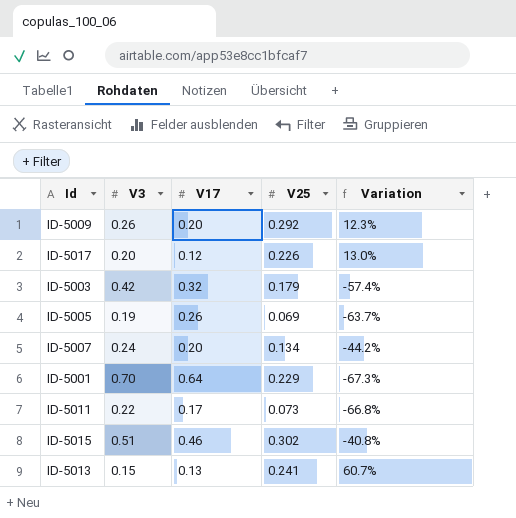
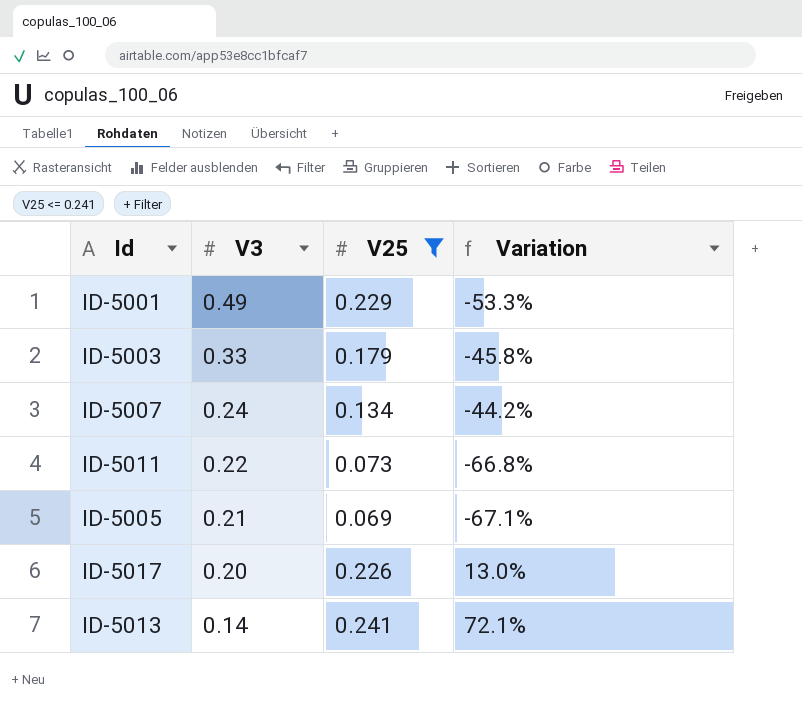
filter: none -> V25 <= 0.241
row order: none -> V3 descending
column V17 | position: 3 -> none
ID-5001 | V3: 0.70 -> 0.49
ID-5001 | Variation: -67.3% -> -53.3%
ID-5003 | V3: 0.42 -> 0.33
ID-5003 | Variation: -57.4% -> -45.8%
ID-5005 | V3: 0.19 -> 0.21
ID-5005 | Variation: -63.7% -> -67.1%
ID-5013 | V3: 0.15 -> 0.14
ID-5013 | Variation: 60.7% -> 72.1%

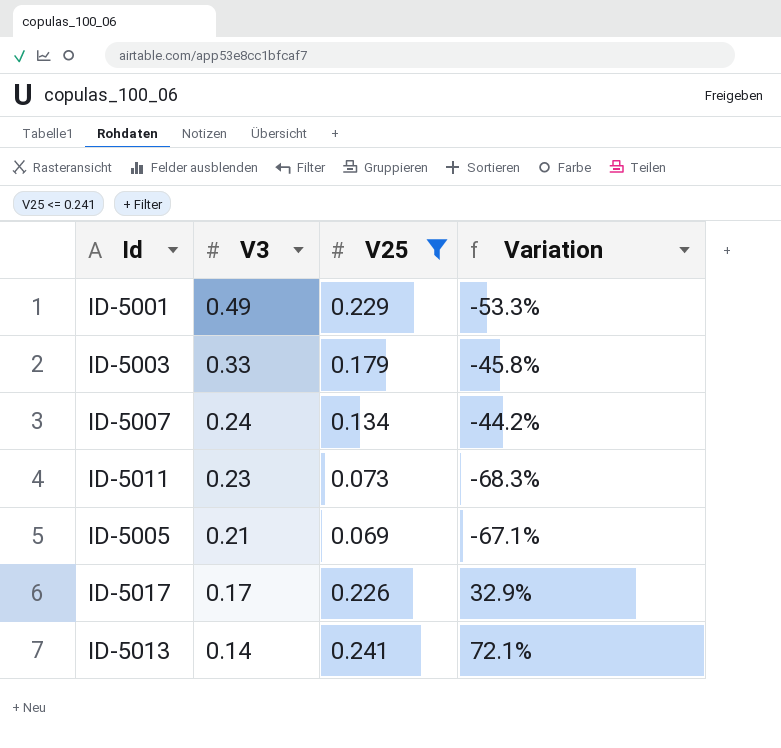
ID-5011 | V3: 0.22 -> 0.23
ID-5011 | Variation: -66.8% -> -68.3%
ID-5017 | V3: 0.20 -> 0.17
ID-5017 | Variation: 13.0% -> 32.9%

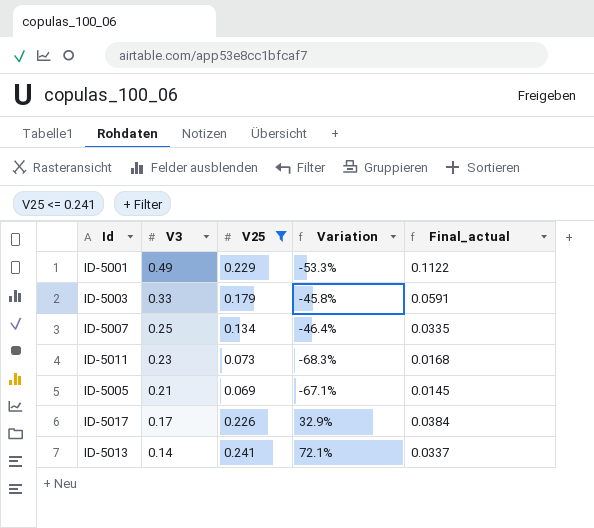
column Final_actual | formula: none -> [V3] * [V25]
ID-5007 | V3: 0.24 -> 0.25
ID-5007 | Variation: -44.2% -> -46.4%

